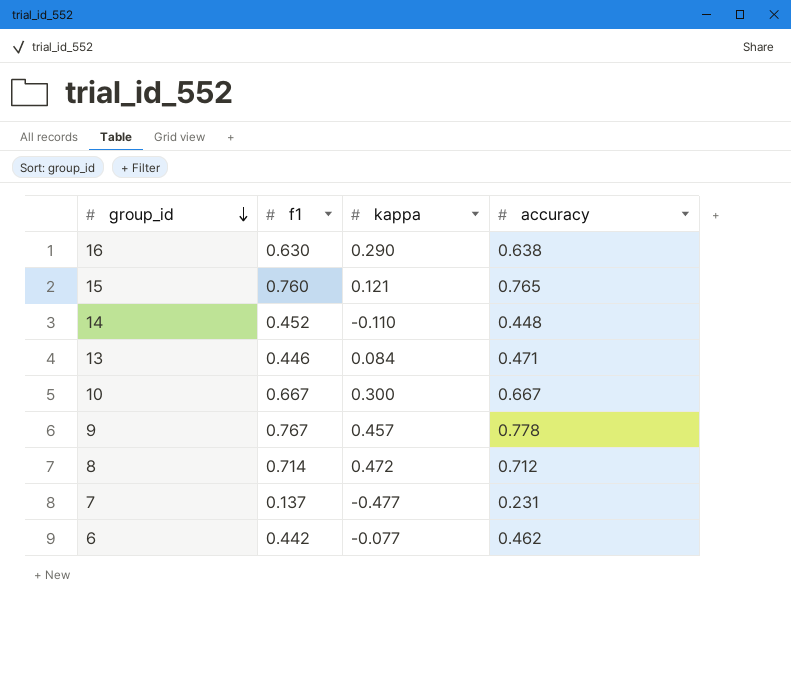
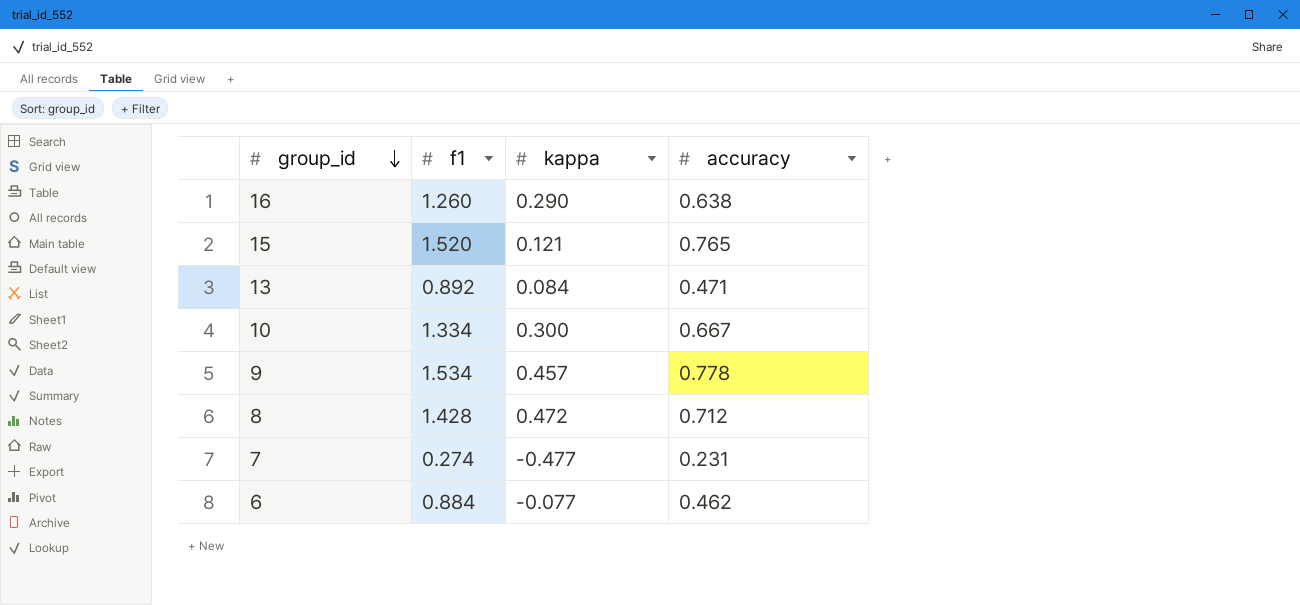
row 14: 0.452 | -0.110 | 0.448 -> none
16 | f1: 0.630 -> 1.260
15 | f1: 0.760 -> 1.520
13 | f1: 0.446 -> 0.892
10 | f1: 0.667 -> 1.334
9 | f1: 0.767 -> 1.534
8 | f1: 0.714 -> 1.428
7 | f1: 0.137 -> 0.274
6 | f1: 0.442 -> 0.884

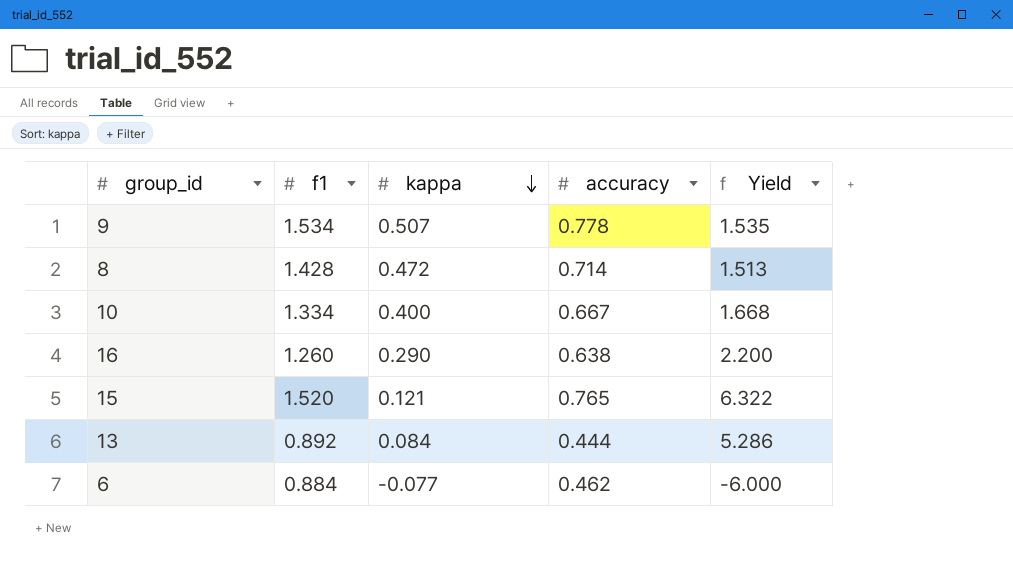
row order: group_id descending -> kappa descending
column Yield | formula: none -> [accuracy] / [kappa]
row 7: 0.274 | -0.477 | 0.231 -> none
9 | kappa: 0.457 -> 0.507
8 | accuracy: 0.712 -> 0.714
10 | kappa: 0.300 -> 0.400
13 | accuracy: 0.471 -> 0.444

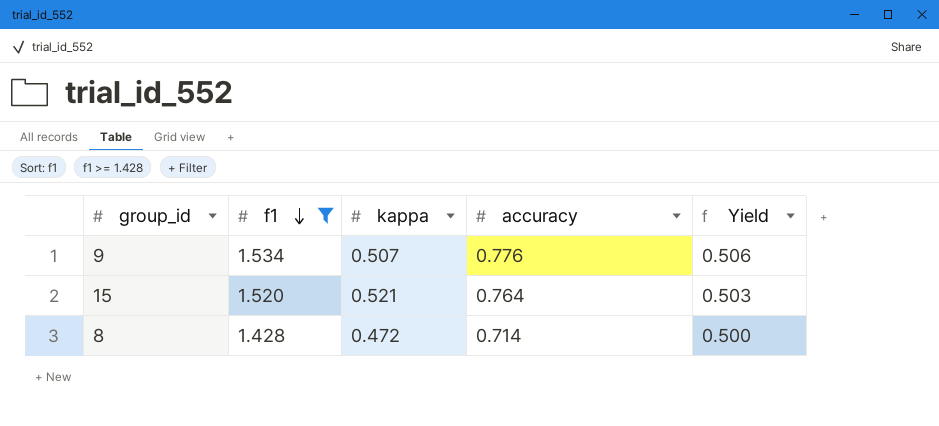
filter: none -> f1 >= 1.428
row order: kappa descending -> f1 descending
column Yield | formula: [accuracy] / [kappa] -> [accuracy] / [f1]
9 | accuracy: 0.778 -> 0.776
15 | kappa: 0.121 -> 0.521
15 | accuracy: 0.765 -> 0.764

